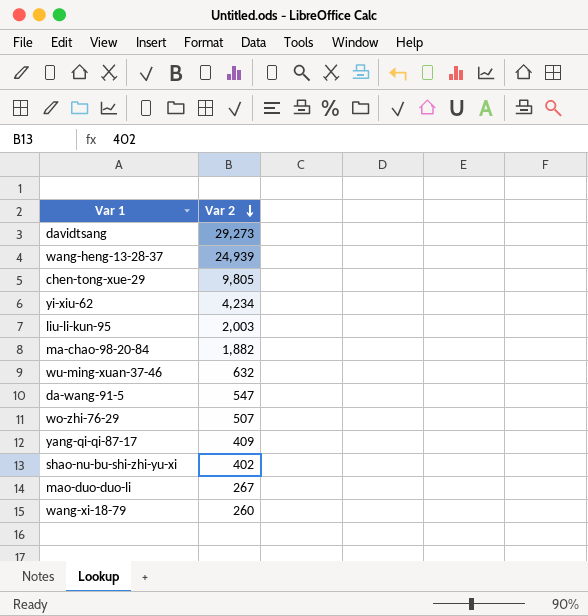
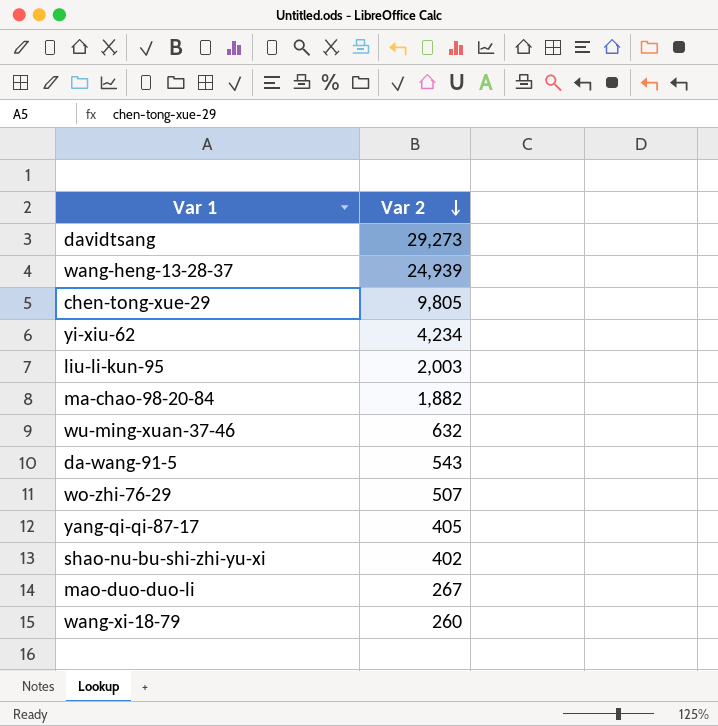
da-wang-91-5 | Var 2: 547 -> 543
yang-qi-qi-87-17 | Var 2: 409 -> 405

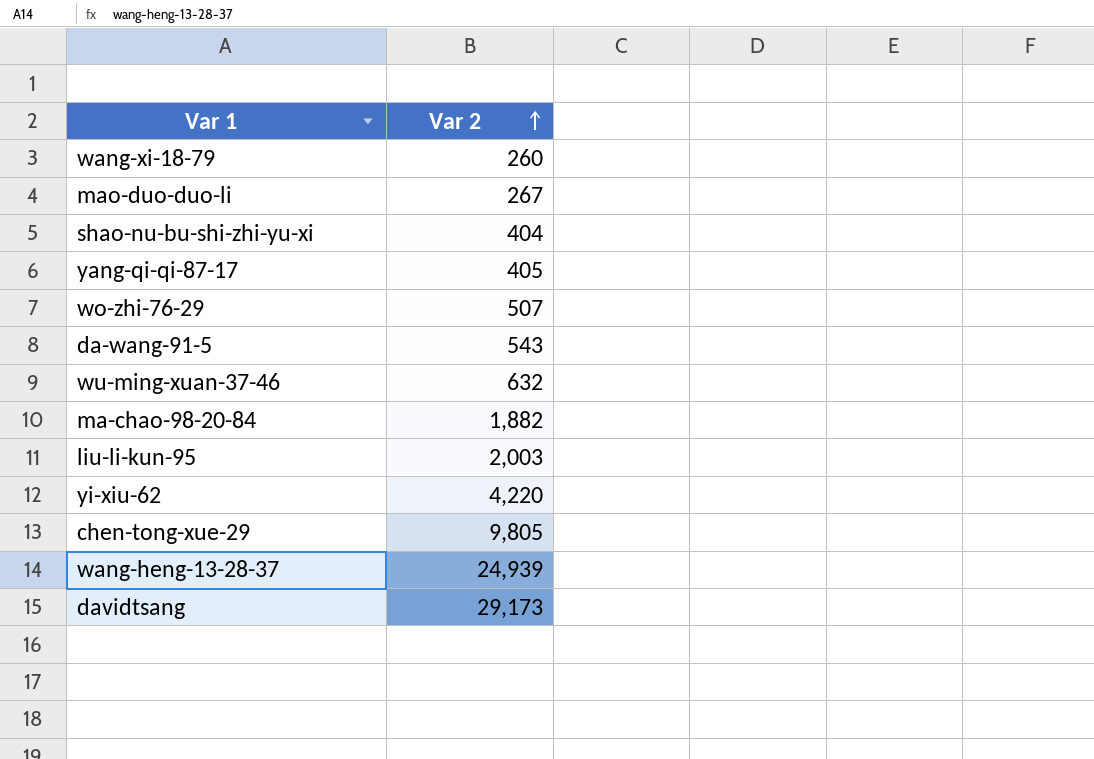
row order: Var 2 descending -> Var 2 ascending
shao-nu-bu-shi-zhi-yu-xi | Var 2: 402 -> 404
yi-xiu-62 | Var 2: 4,234 -> 4,220
davidtsang | Var 2: 29,273 -> 29,173

